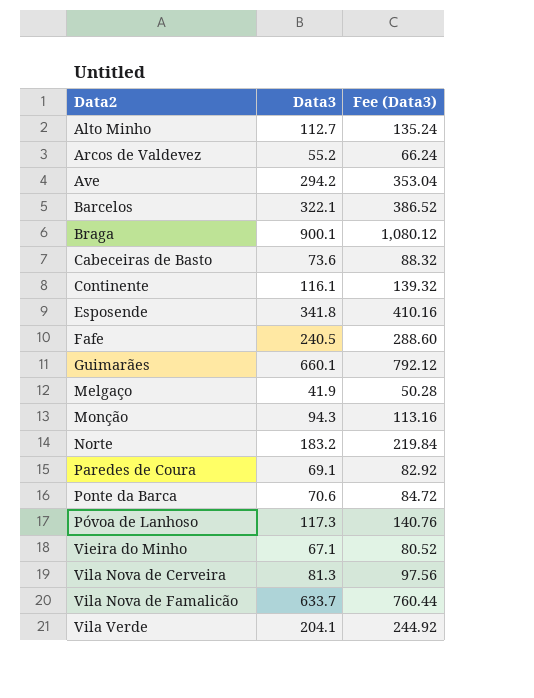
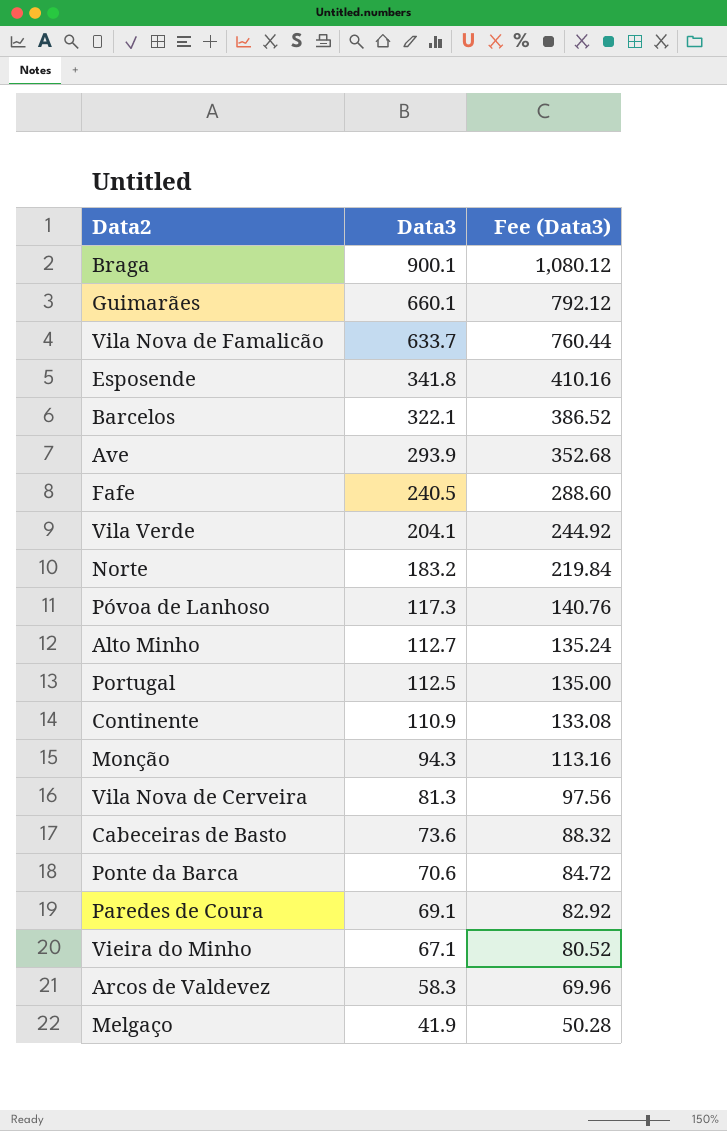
row order: Data2 ascending -> Data3 descending
Ave | Data3: 294.2 -> 293.9
Ave | Fee (Data3): 353.04 -> 352.68
row Portugal: none -> 112.5 | 135.00
Continente | Data3: 116.1 -> 110.9
Continente | Fee (Data3): 139.32 -> 133.08
Arcos de Valdevez | Data3: 55.2 -> 58.3
Arcos de Valdevez | Fee (Data3): 66.24 -> 69.96

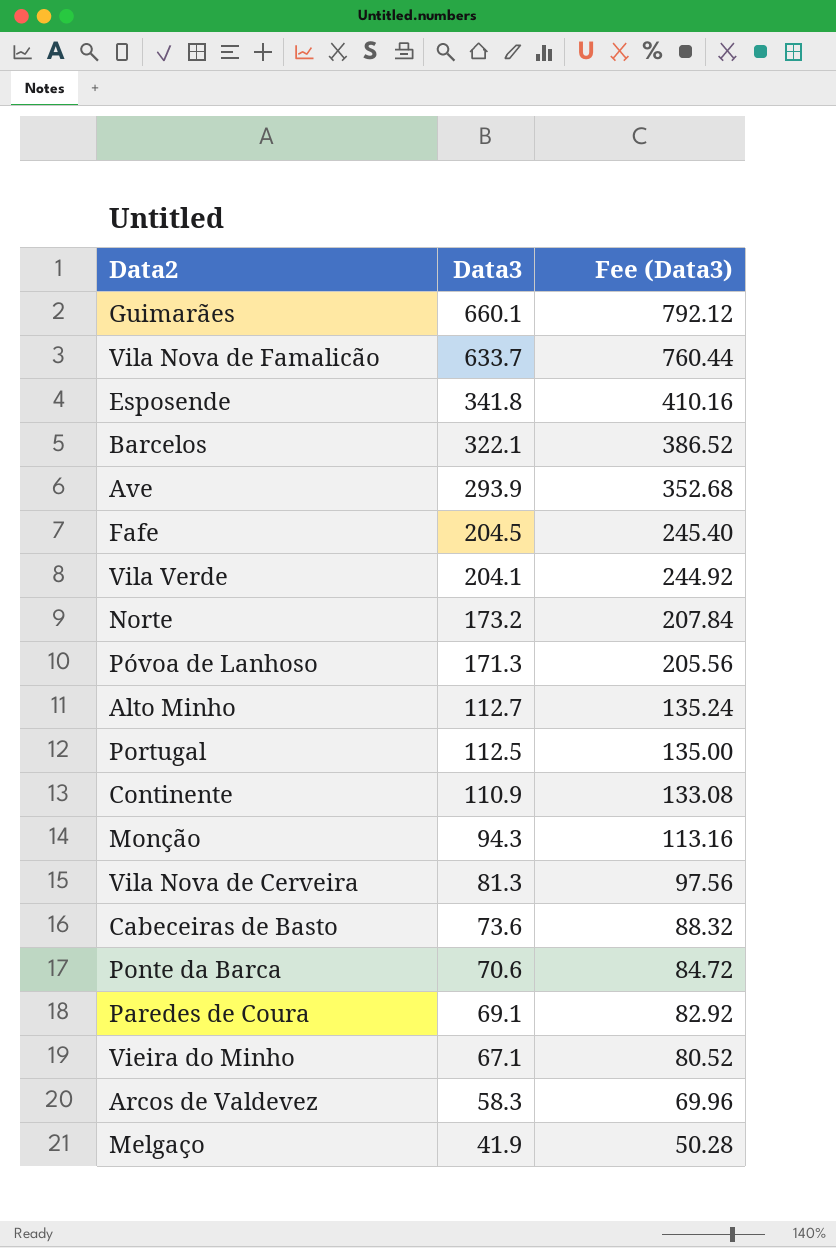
row Braga: 900.1 | 1,080.12 -> none
Fafe | Data3: 240.5 -> 204.5
Fafe | Fee (Data3): 288.60 -> 245.40
Norte | Data3: 183.2 -> 173.2
Norte | Fee (Data3): 219.84 -> 207.84
Póvoa de Lanhoso | Data3: 117.3 -> 171.3
Póvoa de Lanhoso | Fee (Data3): 140.76 -> 205.56

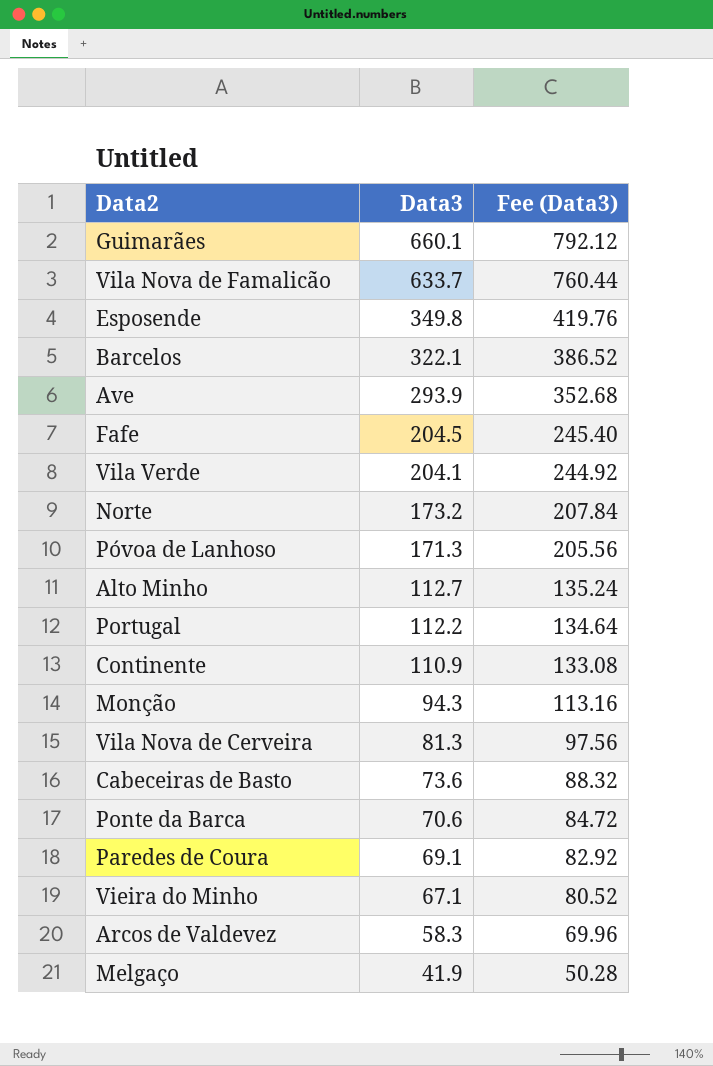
Esposende | Data3: 341.8 -> 349.8
Esposende | Fee (Data3): 410.16 -> 419.76
Portugal | Data3: 112.5 -> 112.2
Portugal | Fee (Data3): 135.00 -> 134.64

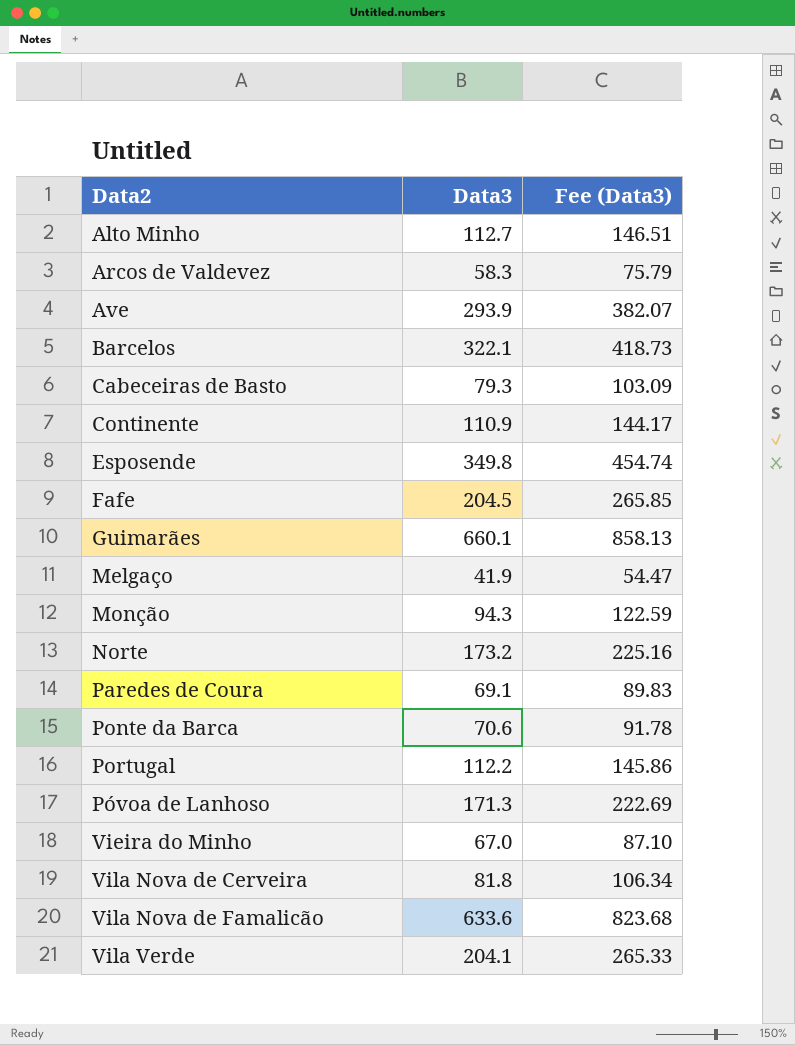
row order: Data3 descending -> Data2 ascending
column Fee (Data3) | formula: [Data3] * 1.2 -> [Data3] * 1.3
Cabeceiras de Basto | Data3: 73.6 -> 79.3
Vieira do Minho | Data3: 67.1 -> 67.0
Vila Nova de Cerveira | Data3: 81.3 -> 81.8
Vila Nova de Famalicão | Data3: 633.7 -> 633.6

